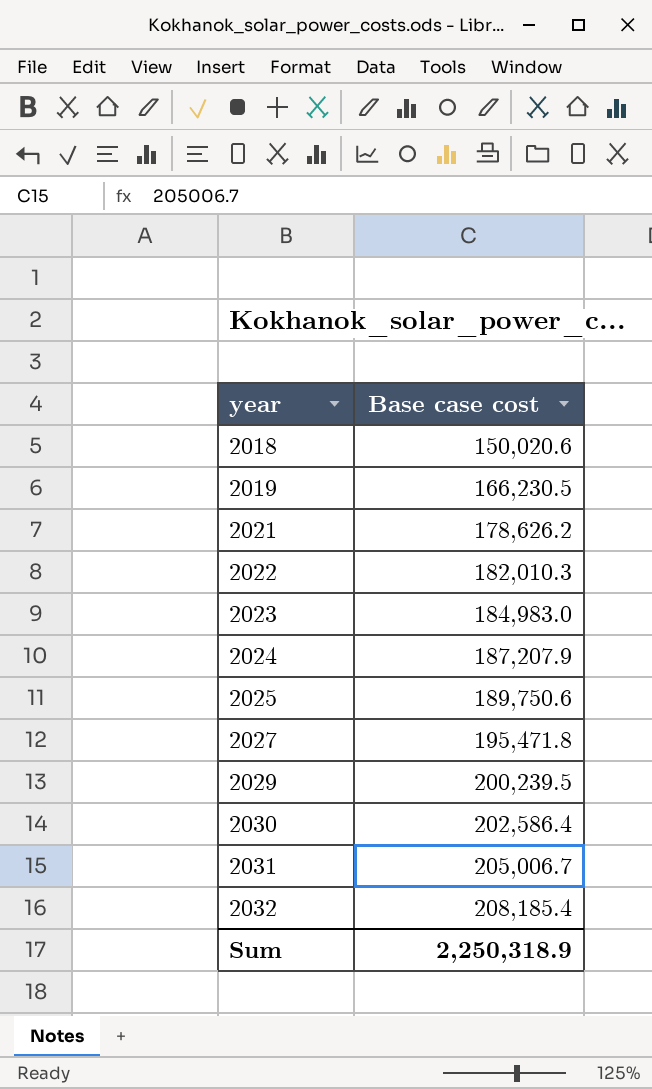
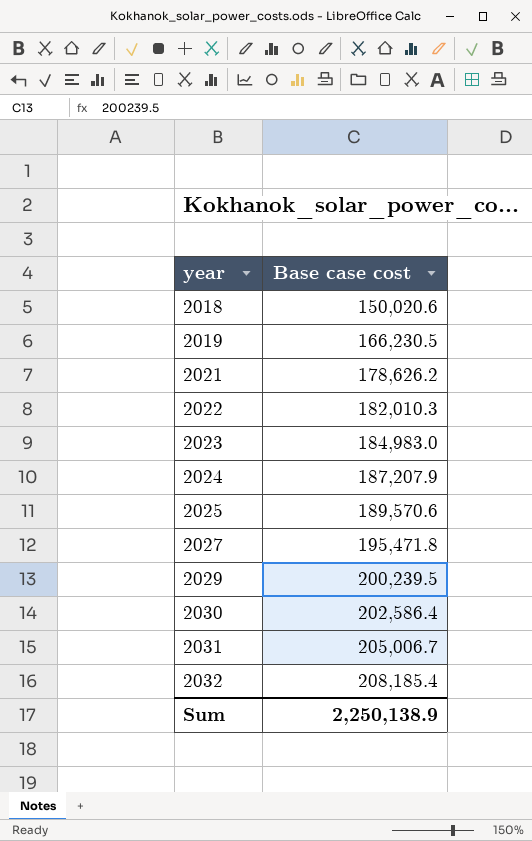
2025 | Base case cost: 189,750.6 -> 189,570.6
Sum | Base case cost: 2,250,318.9 -> 2,250,138.9

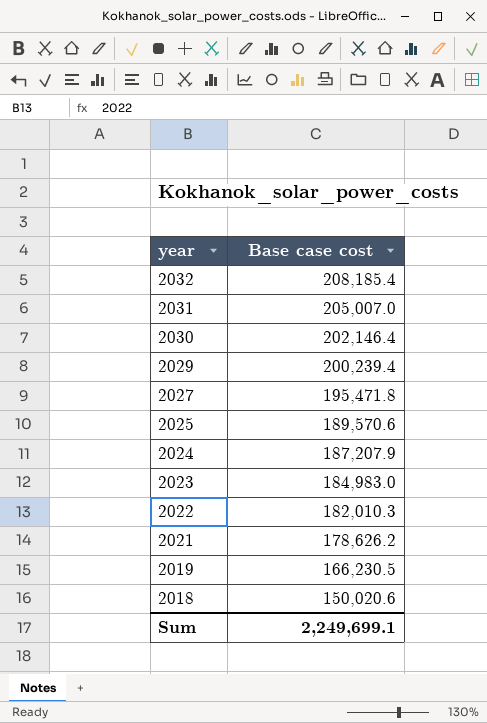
row order: year ascending -> year descending
2031 | Base case cost: 205,006.7 -> 205,007.0
2030 | Base case cost: 202,586.4 -> 202,146.4
2029 | Base case cost: 200,239.5 -> 200,239.4
Sum | Base case cost: 2,250,138.9 -> 2,249,699.1

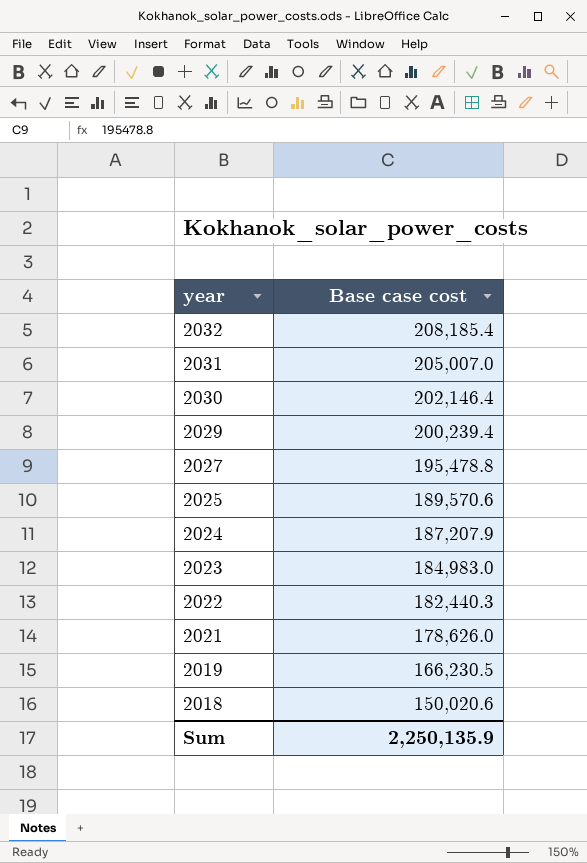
2027 | Base case cost: 195,471.8 -> 195,478.8
2022 | Base case cost: 182,010.3 -> 182,440.3
2021 | Base case cost: 178,626.2 -> 178,626.0
Sum | Base case cost: 2,249,699.1 -> 2,250,135.9

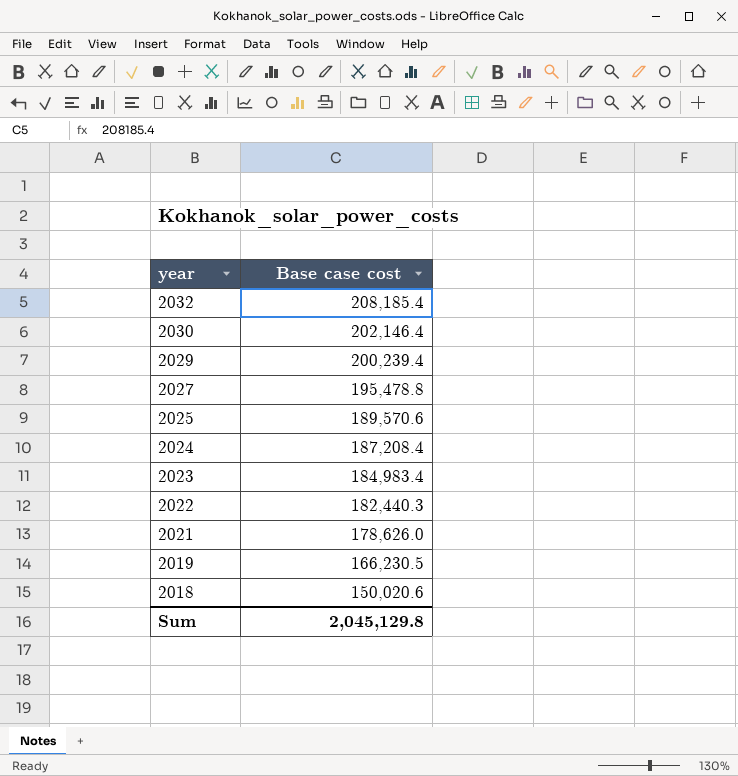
row 2031: 205,007.0 -> none
2024 | Base case cost: 187,207.9 -> 187,208.4
2023 | Base case cost: 184,983.0 -> 184,983.4
Sum | Base case cost: 2,250,135.9 -> 2,045,129.8

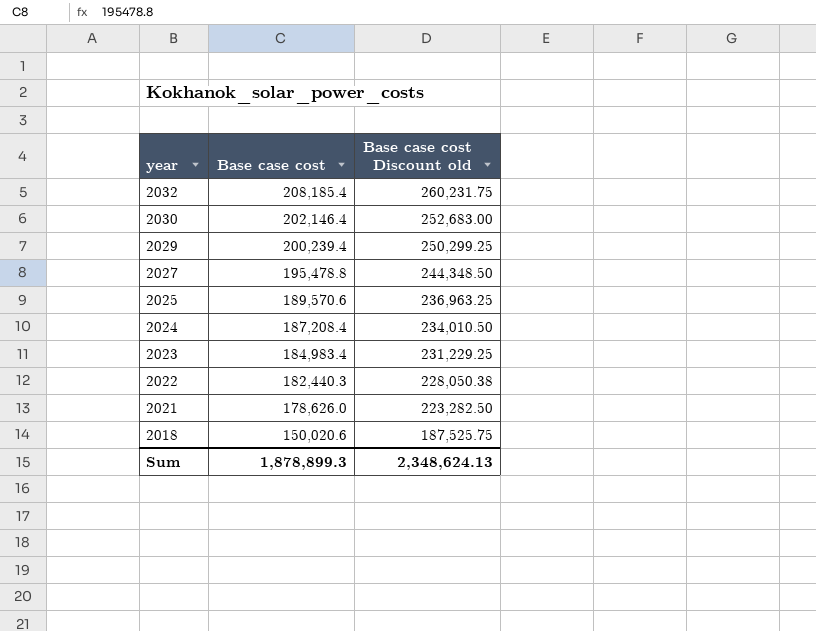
column Base case cost Discount old | formula: none -> [Base case cost] * 1.25
row 2019: 166,230.5 -> none
Sum | Base case cost: 2,045,129.8 -> 1,878,899.3

